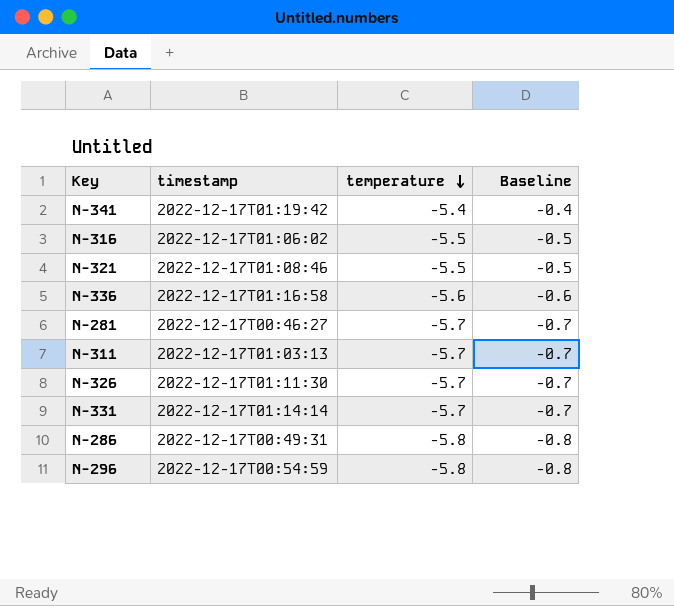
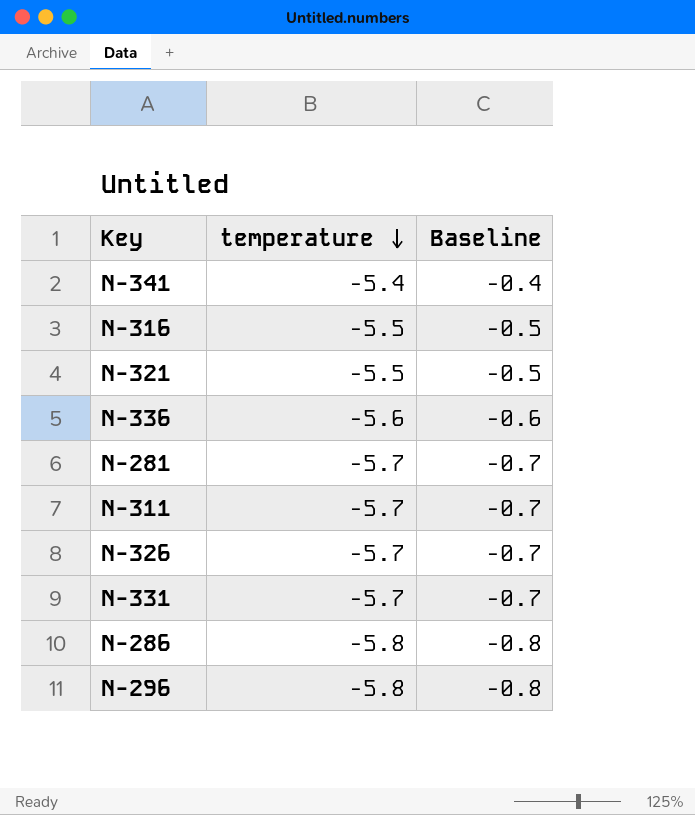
column timestamp | position: 2 -> none

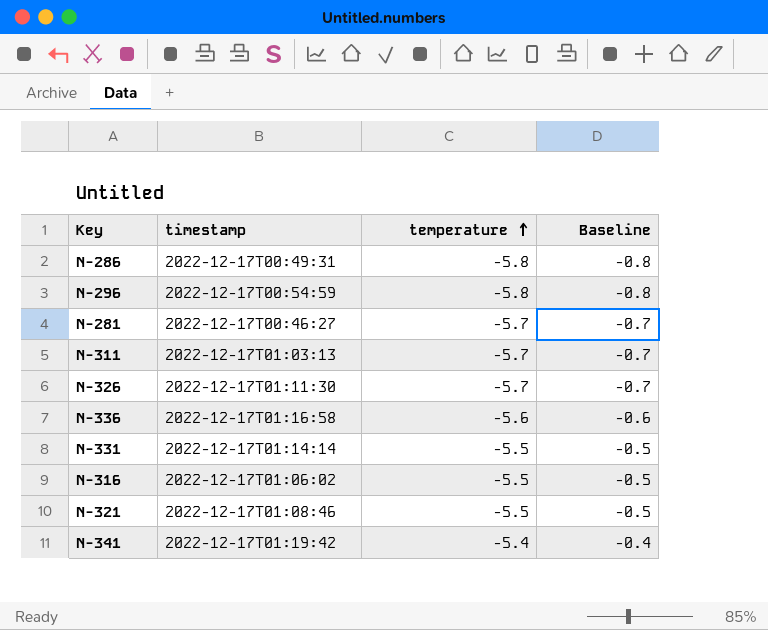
row order: temperature descending -> temperature ascending
column timestamp | position: none -> 2
N-331 | temperature: -5.7 -> -5.5
N-331 | Baseline: -0.7 -> -0.5

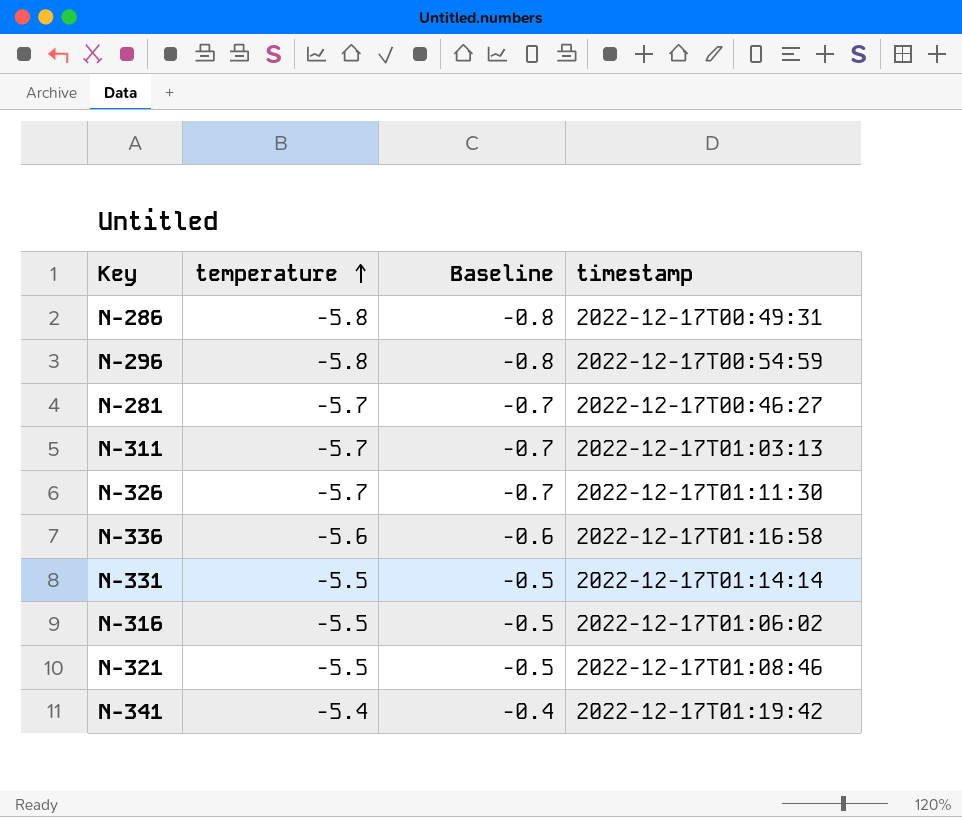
column timestamp | position: 2 -> 4

